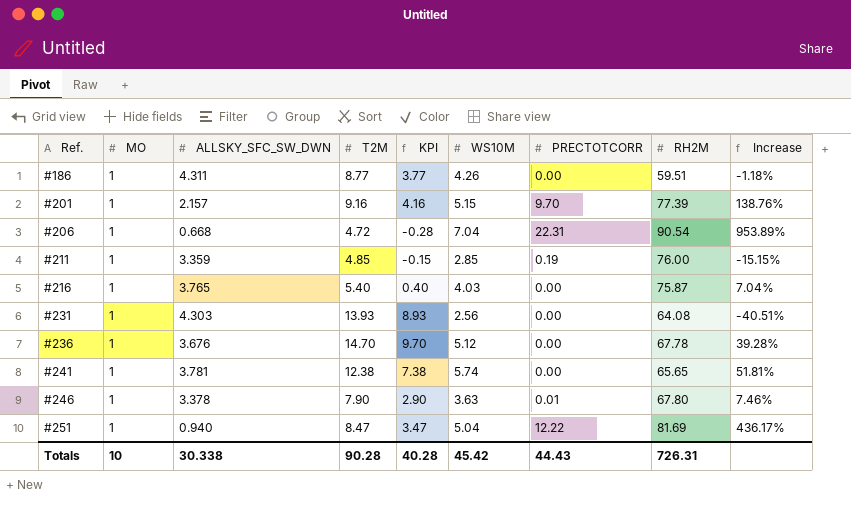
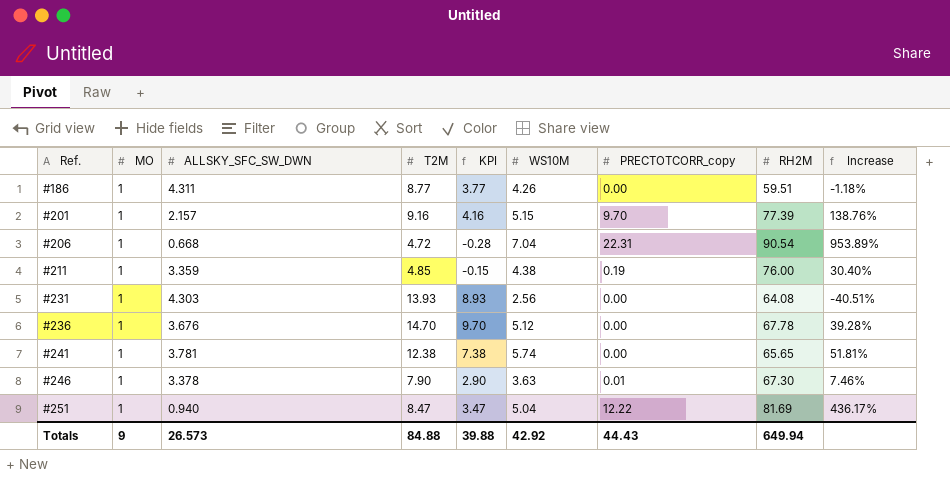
column name: PRECTOTCORR -> PRECTOTCORR_copy
row #216: 1 | 3.765 | 5.40 | 0.40 | 4.03 | 0.00 | 75.87 | 7.04% -> none
#211 | WS10M: 2.85 -> 4.38
#211 | Increase: -15.15% -> 30.40%
#246 | RH2M: 67.80 -> 67.30
Totals | MO: 10 -> 9
Totals | ALLSKY_SFC_SW_DWN: 30.338 -> 26.573
Totals | T2M: 90.28 -> 84.88
Totals | KPI: 40.28 -> 39.88
Totals | WS10M: 45.42 -> 42.92
Totals | RH2M: 726.31 -> 649.94

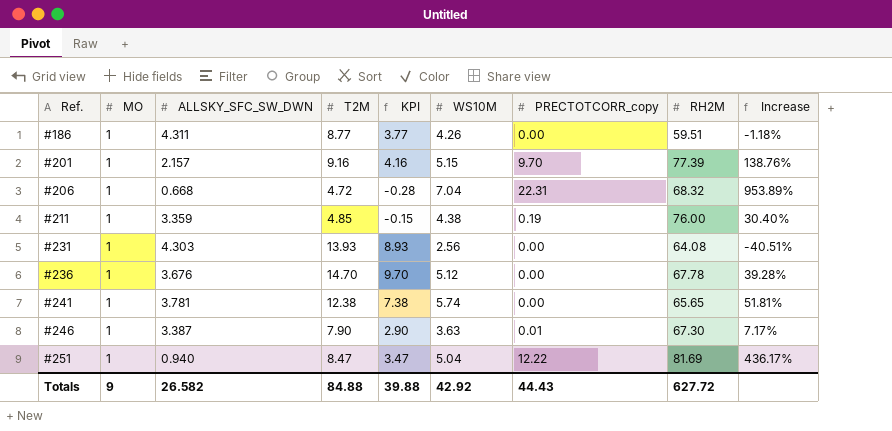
#206 | RH2M: 90.54 -> 68.32
#246 | ALLSKY_SFC_SW_DWN: 3.378 -> 3.387
#246 | Increase: 7.46% -> 7.17%
Totals | ALLSKY_SFC_SW_DWN: 26.573 -> 26.582
Totals | RH2M: 649.94 -> 627.72

